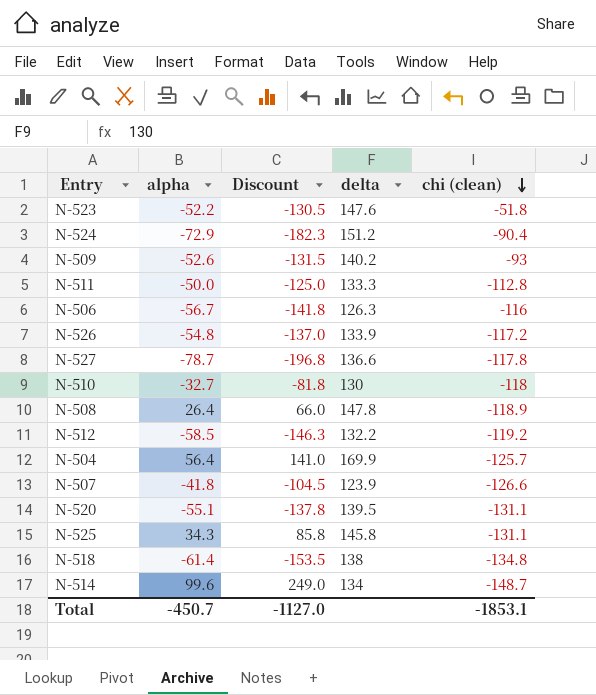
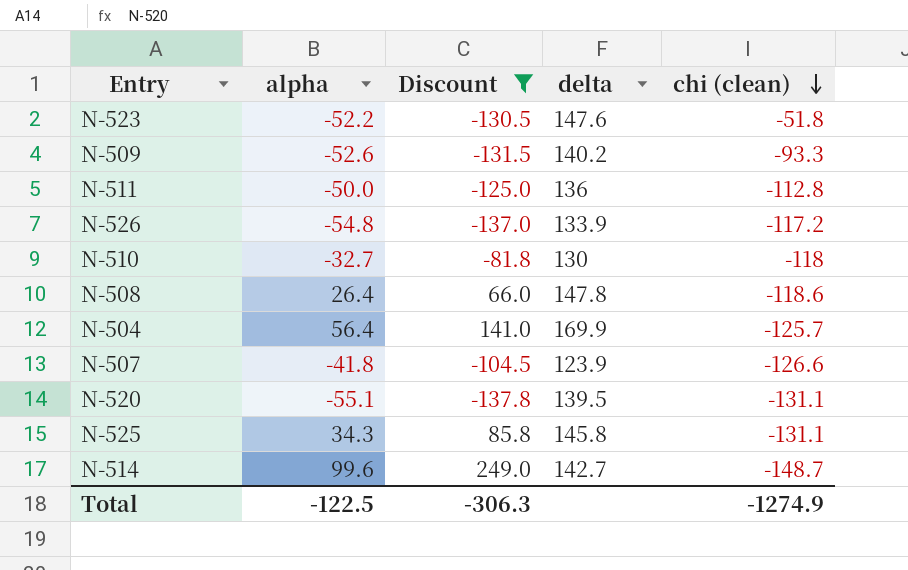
filter: none -> Discount >= -137.8
N-509 | chi (clean): -93 -> -93.3
N-511 | delta: 133.3 -> 136
N-508 | chi (clean): -118.9 -> -118.6
N-514 | delta: 134 -> 142.7
Total | alpha: -450.7 -> -122.5
Total | Discount: -1127.0 -> -306.3
Total | chi (clean): -1853.1 -> -1274.9

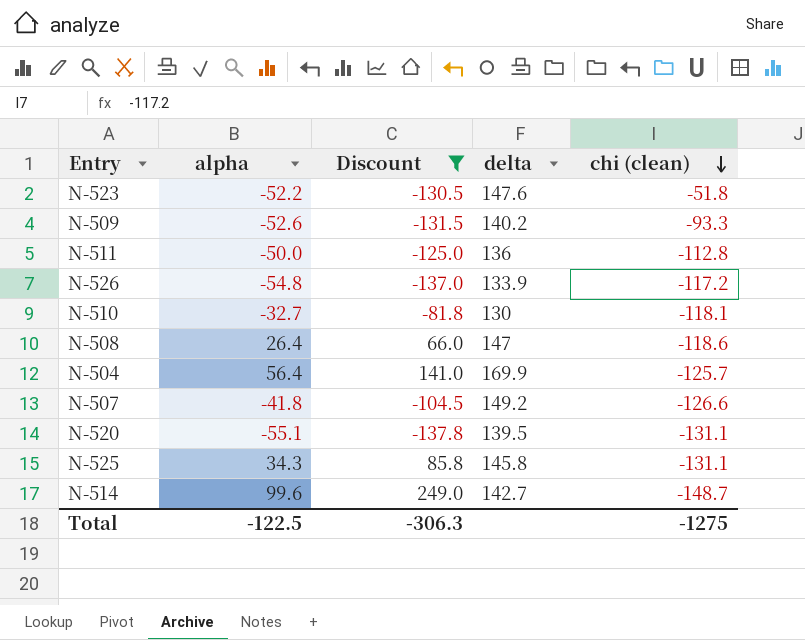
N-510 | chi (clean): -118 -> -118.1
N-508 | delta: 147.8 -> 147
N-507 | delta: 123.9 -> 149.2
Total | chi (clean): -1274.9 -> -1275

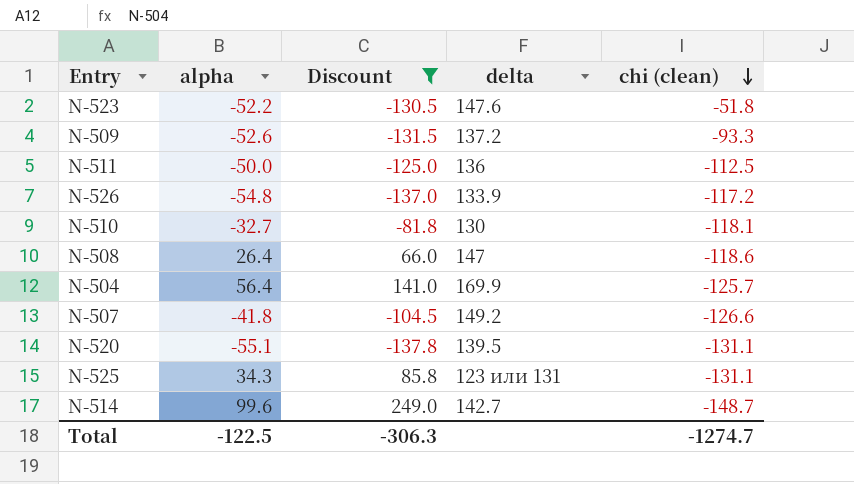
N-509 | delta: 140.2 -> 137.2
N-511 | chi (clean): -112.8 -> -112.5
N-525 | delta: 145.8 -> 123 или 131
Total | chi (clean): -1275 -> -1274.7

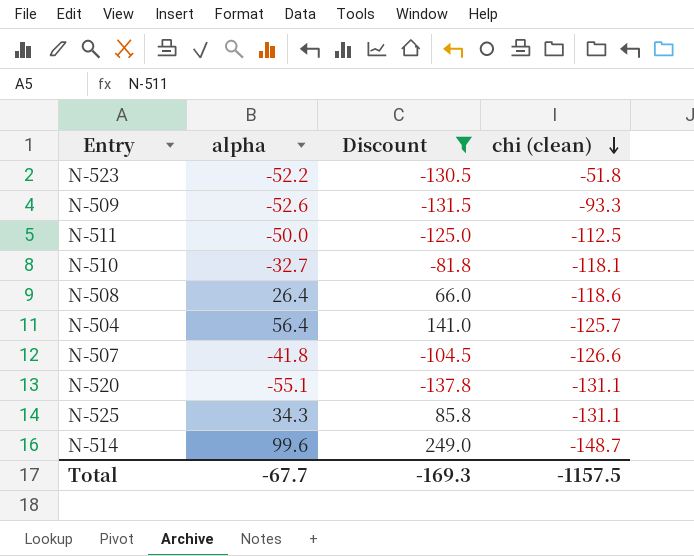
column delta | position: 4 -> none
row N-526: -54.8 | -137.0 | 133.9 | -117.2 -> none
Total | alpha: -122.5 -> -67.7
Total | Discount: -306.3 -> -169.3
Total | chi (clean): -1274.7 -> -1157.5

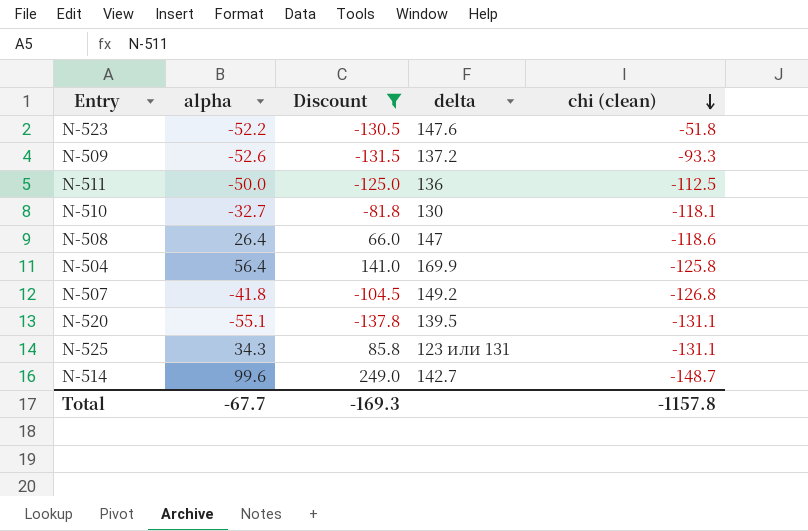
column delta | position: none -> 4
N-504 | chi (clean): -125.7 -> -125.8
N-507 | chi (clean): -126.6 -> -126.8
Total | chi (clean): -1157.5 -> -1157.8

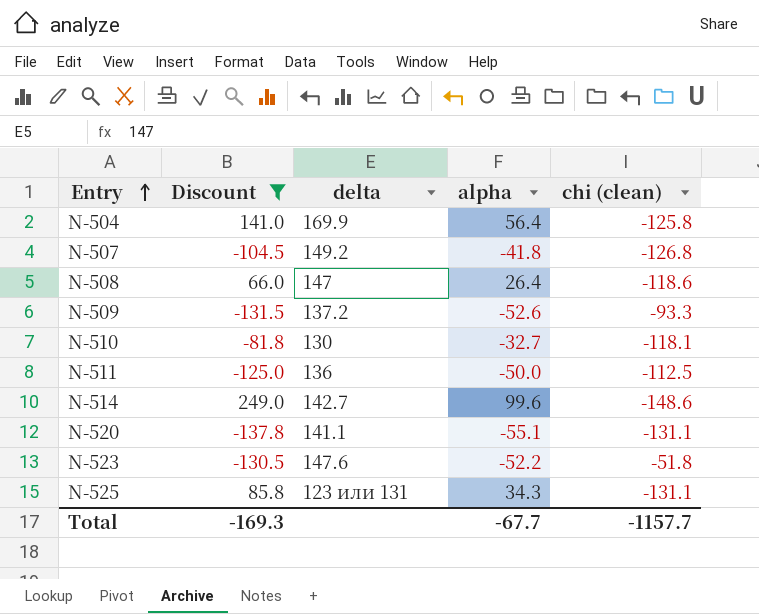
row order: chi (clean) descending -> Entry ascending
column alpha | position: 2 -> 4
N-514 | chi (clean): -148.7 -> -148.6
N-520 | delta: 139.5 -> 141.1
Total | chi (clean): -1157.8 -> -1157.7

